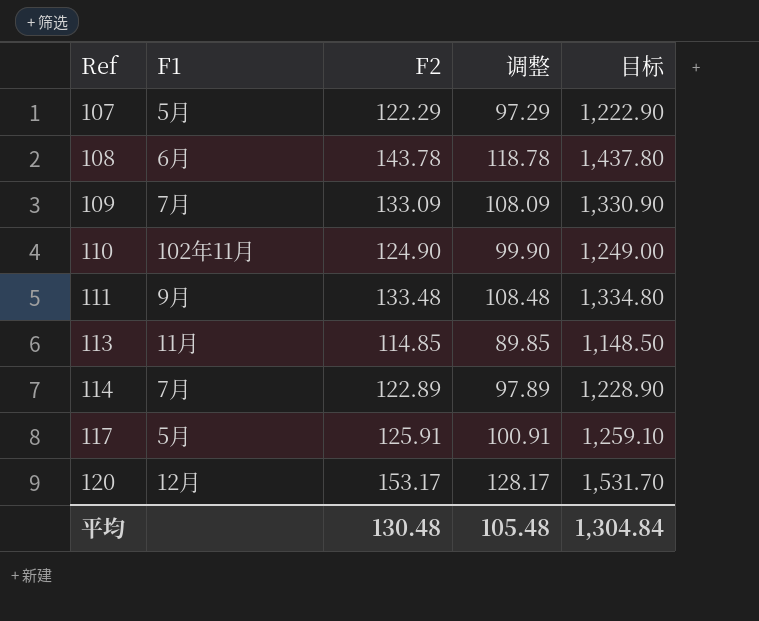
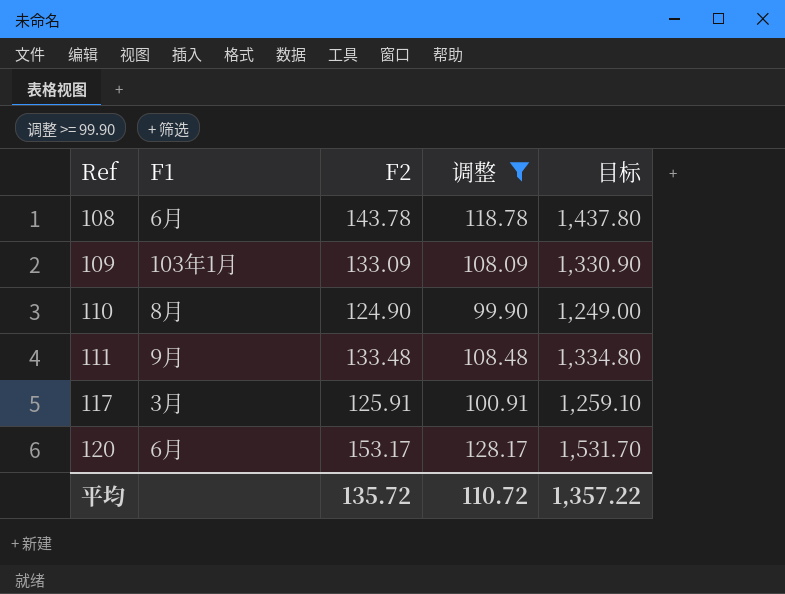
filter: none -> 调整 >= 99.90
109 | F1: 7月 -> 103年1月
110 | F1: 102年11月 -> 8月
117 | F1: 5月 -> 3月
120 | F1: 12月 -> 6月
平均 | F2: 130.48 -> 135.72
平均 | 调整: 105.48 -> 110.72
平均 | 目标: 1,304.84 -> 1,357.22

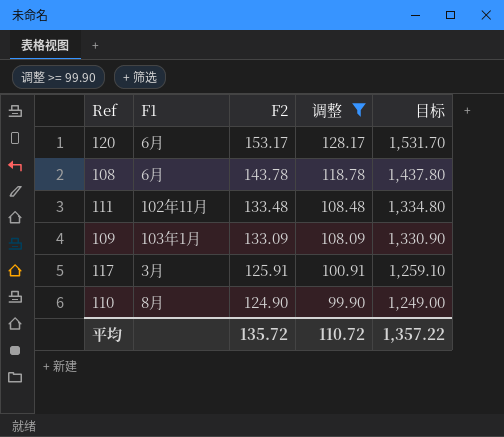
row order: Ref ascending -> F2 descending
111 | F1: 9月 -> 102年11月

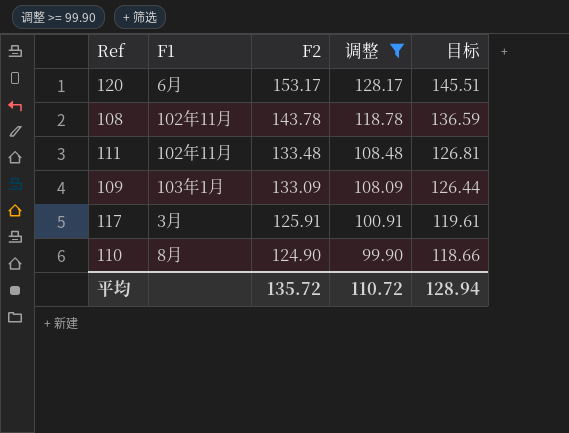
column 目标 | formula: [F2] * 10 -> [F2] * 0.95
108 | F1: 6月 -> 102年11月
平均 | 目标: 1,357.22 -> 128.94

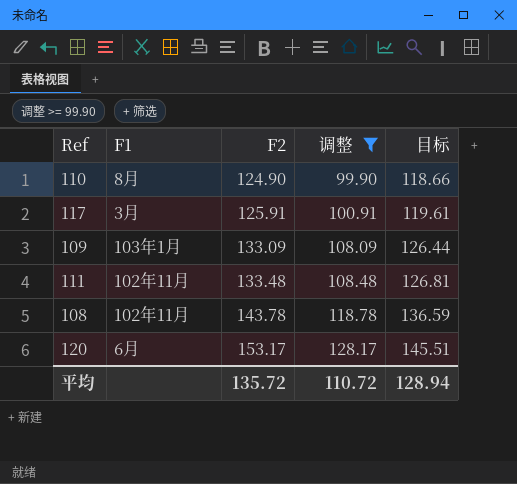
row order: F2 descending -> F2 ascending

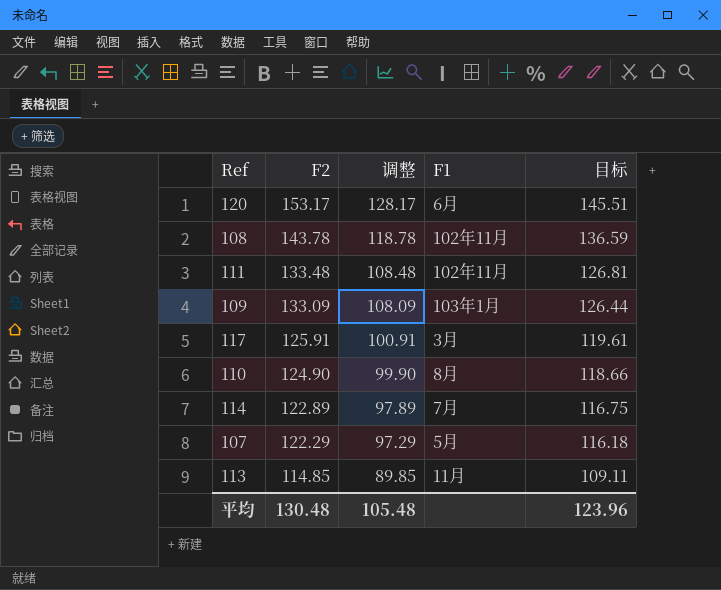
filter: 调整 >= 99.90 -> none
row order: F2 ascending -> F2 descending
column F1 | position: 2 -> 4
平均 | F2: 135.72 -> 130.48
平均 | 调整: 110.72 -> 105.48
平均 | 目标: 128.94 -> 123.96

